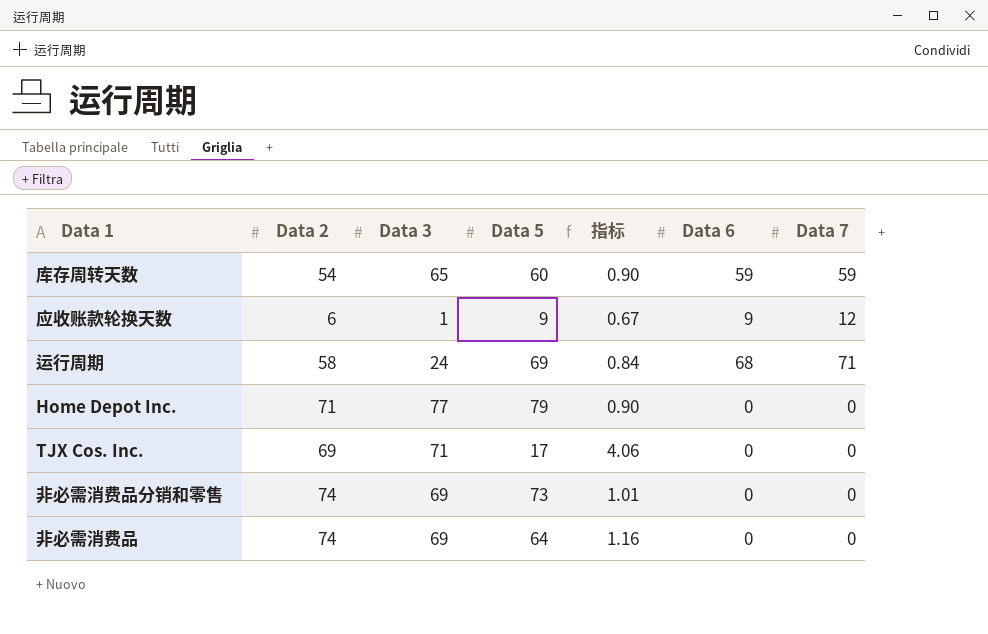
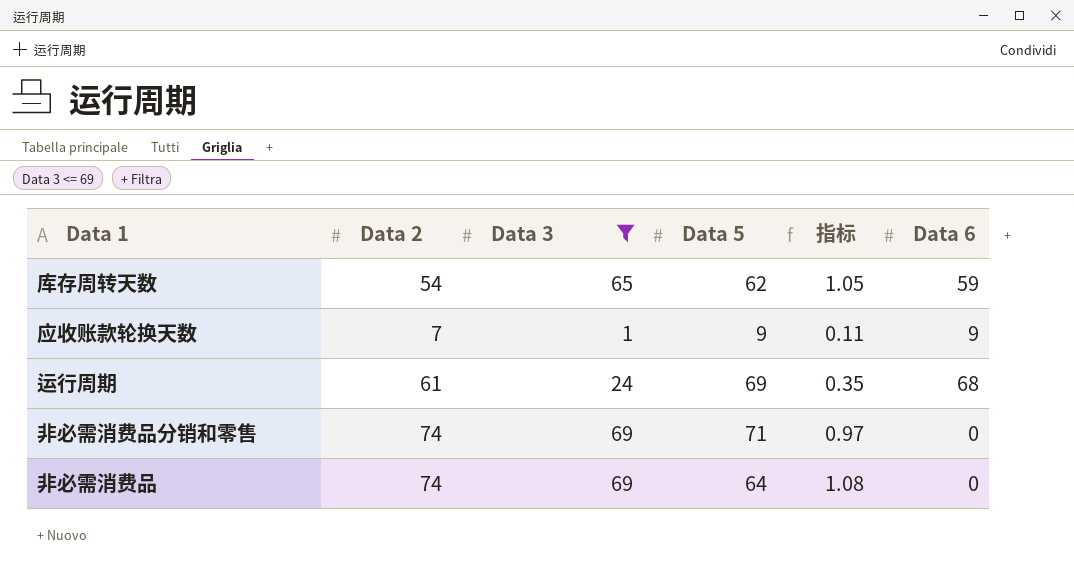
filter: none -> Data 3 <= 69
column Data 7 | position: 7 -> none
column 指标 | formula: [Data 2] / [Data 5] -> [Data 3] / [Data 5]
库存周转天数 | Data 5: 60 -> 62
应收账款轮换天数 | Data 2: 6 -> 7
运行周期 | Data 2: 58 -> 61
非必需消费品分销和零售 | Data 5: 73 -> 71

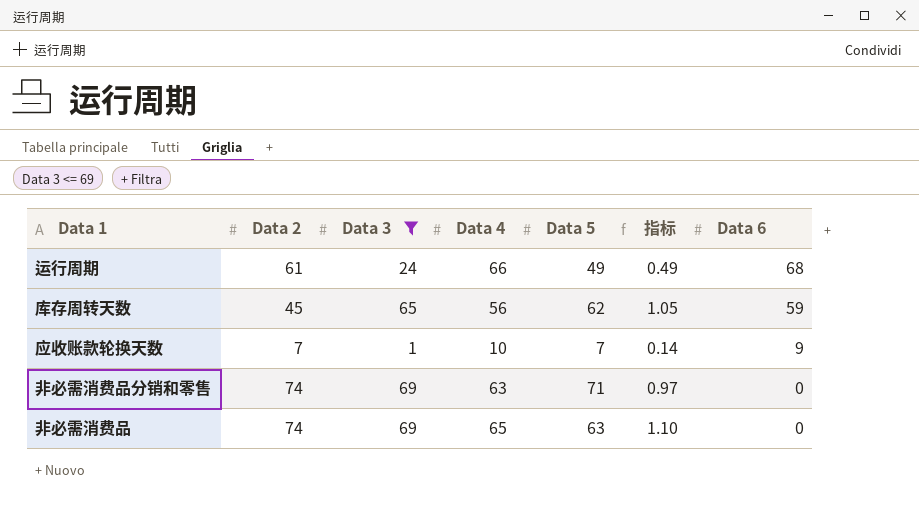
row order: none -> Data 6 descending
column Data 4 | position: none -> 4
运行周期 | Data 5: 69 -> 49
运行周期 | 指标: 0.35 -> 0.49
库存周转天数 | Data 2: 54 -> 45
应收账款轮换天数 | Data 5: 9 -> 7
应收账款轮换天数 | 指标: 0.11 -> 0.14
非必需消费品 | Data 5: 64 -> 63
非必需消费品 | 指标: 1.08 -> 1.10

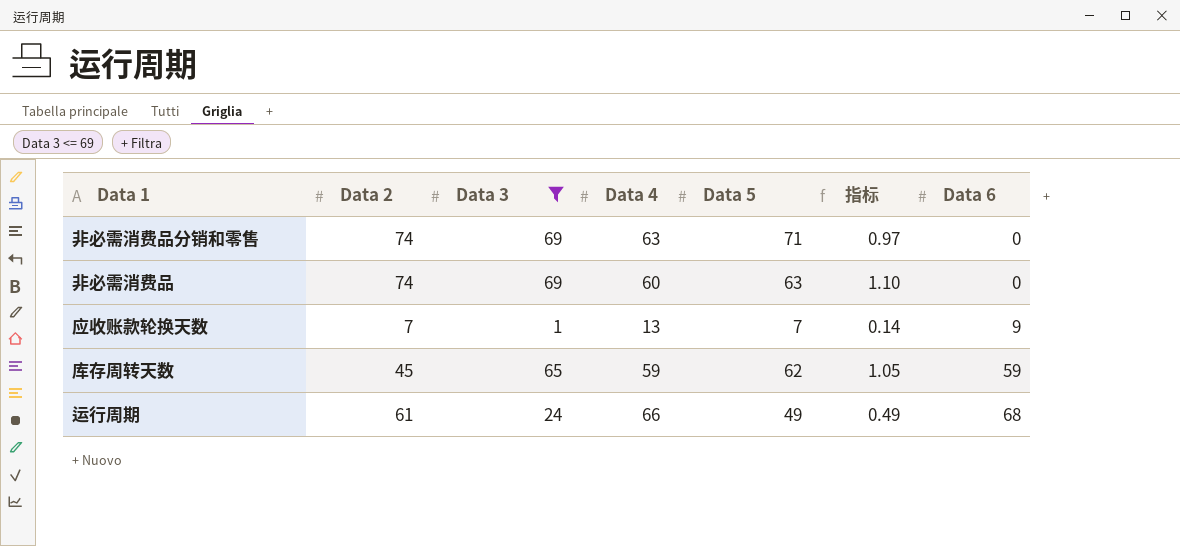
row order: Data 6 descending -> Data 6 ascending
非必需消费品 | Data 4: 65 -> 60
应收账款轮换天数 | Data 4: 10 -> 13
库存周转天数 | Data 4: 56 -> 59

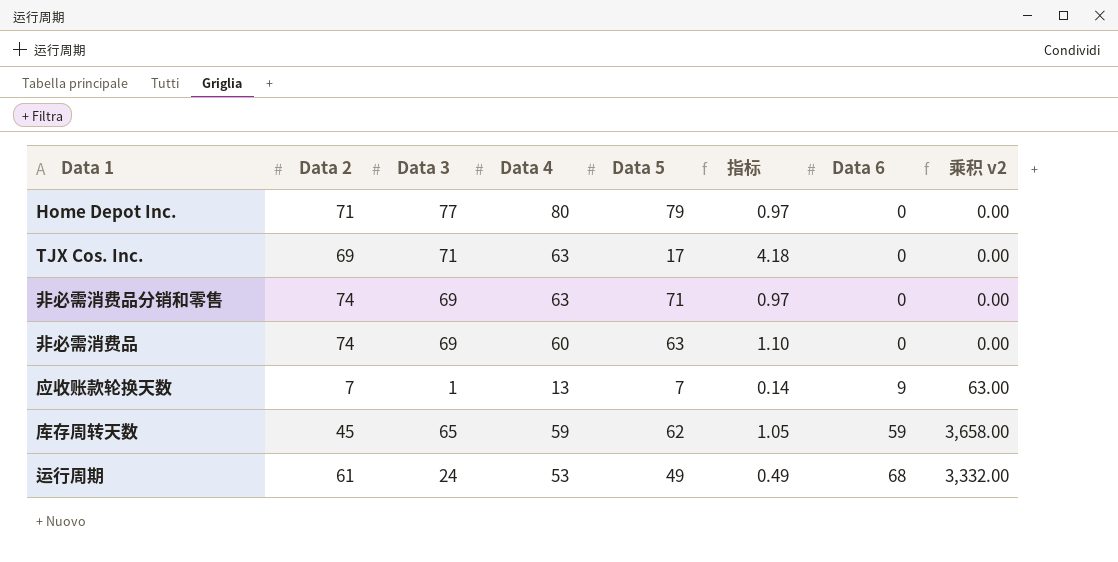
filter: Data 3 <= 69 -> none
column 乘积 v2 | formula: none -> [Data 5] * [Data 6]
运行周期 | Data 4: 66 -> 53

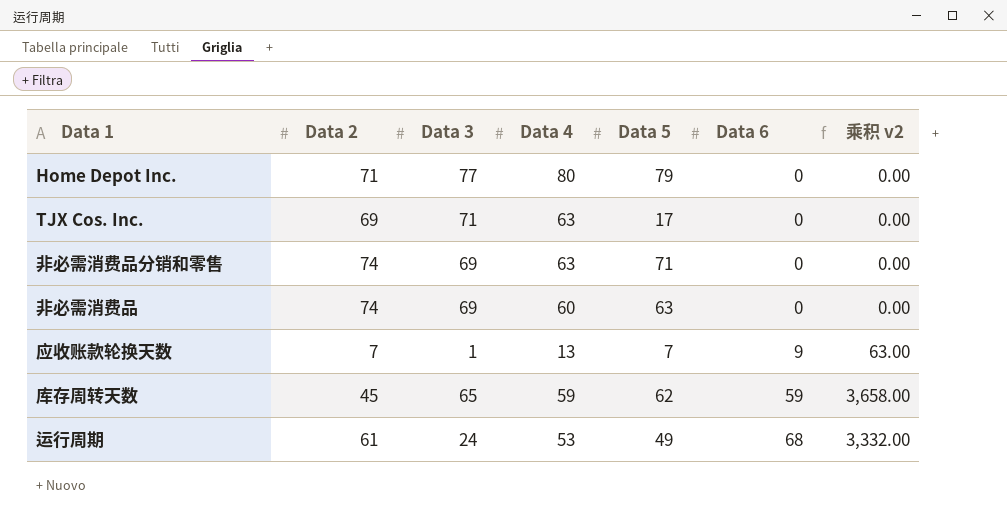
column 指标 | formula: [Data 3] / [Data 5] -> none

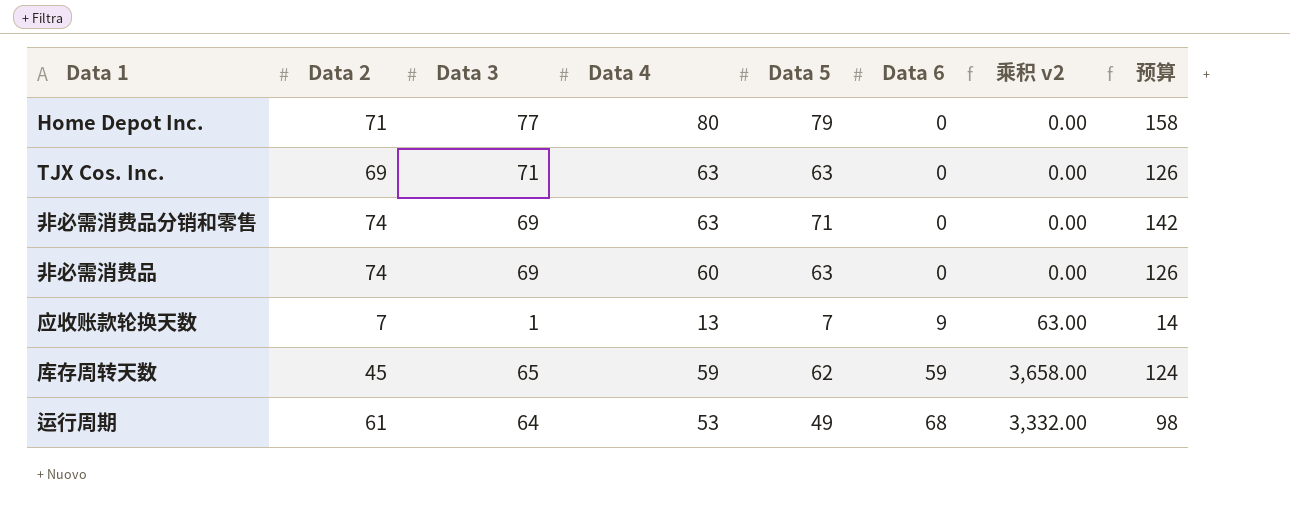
column 预算 | formula: none -> [Data 5] * 2
TJX Cos. Inc. | Data 5: 17 -> 63
运行周期 | Data 3: 24 -> 64

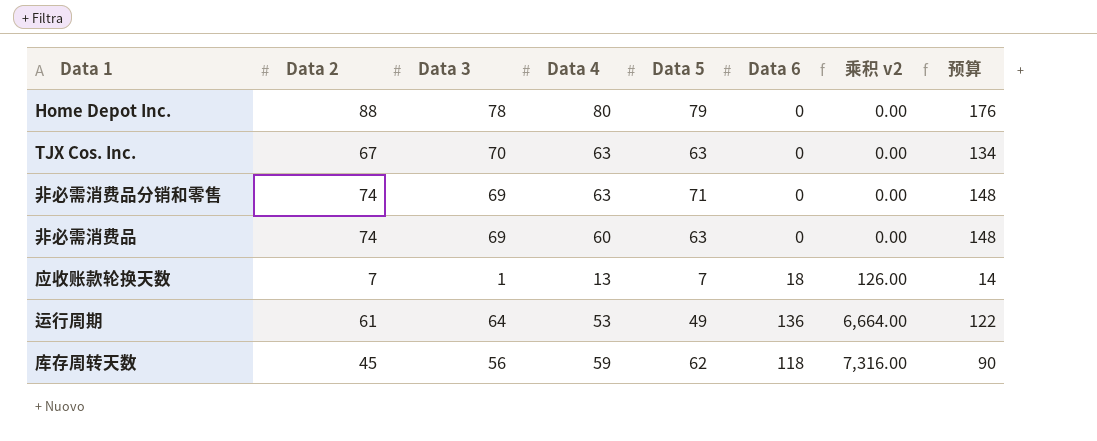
row order: Data 6 ascending -> 乘积 v2 ascending
column 预算 | formula: [Data 5] * 2 -> [Data 2] * 2
Home Depot Inc. | Data 2: 71 -> 88
Home Depot Inc. | Data 3: 77 -> 78
TJX Cos. Inc. | Data 2: 69 -> 67
TJX Cos. Inc. | Data 3: 71 -> 70
应收账款轮换天数 | Data 6: 9 -> 18
应收账款轮换天数 | 乘积 v2: 63.00 -> 126.00
运行周期 | Data 6: 68 -> 136
运行周期 | 乘积 v2: 3,332.00 -> 6,664.00
库存周转天数 | Data 3: 65 -> 56
库存周转天数 | Data 6: 59 -> 118
库存周转天数 | 乘积 v2: 3,658.00 -> 7,316.00

